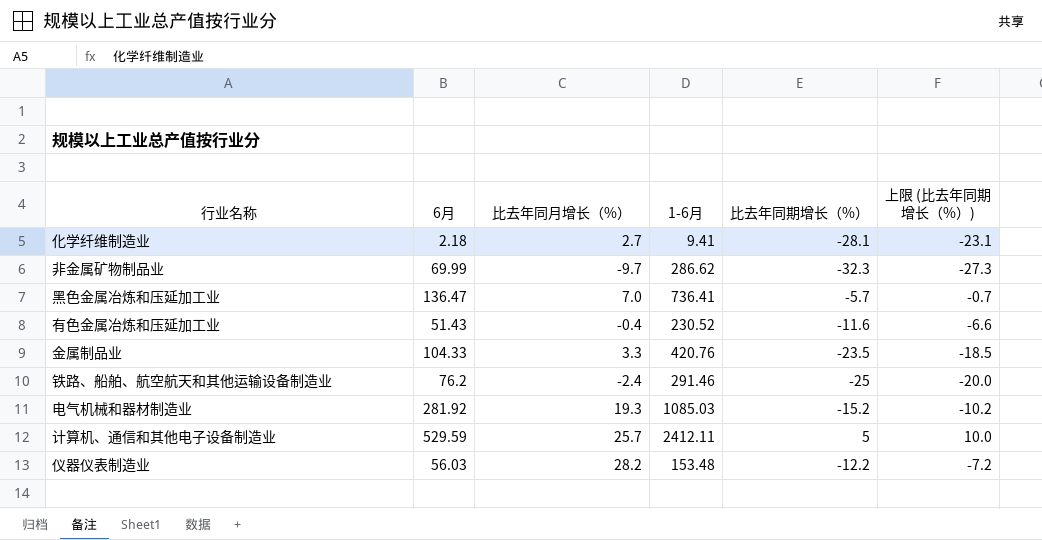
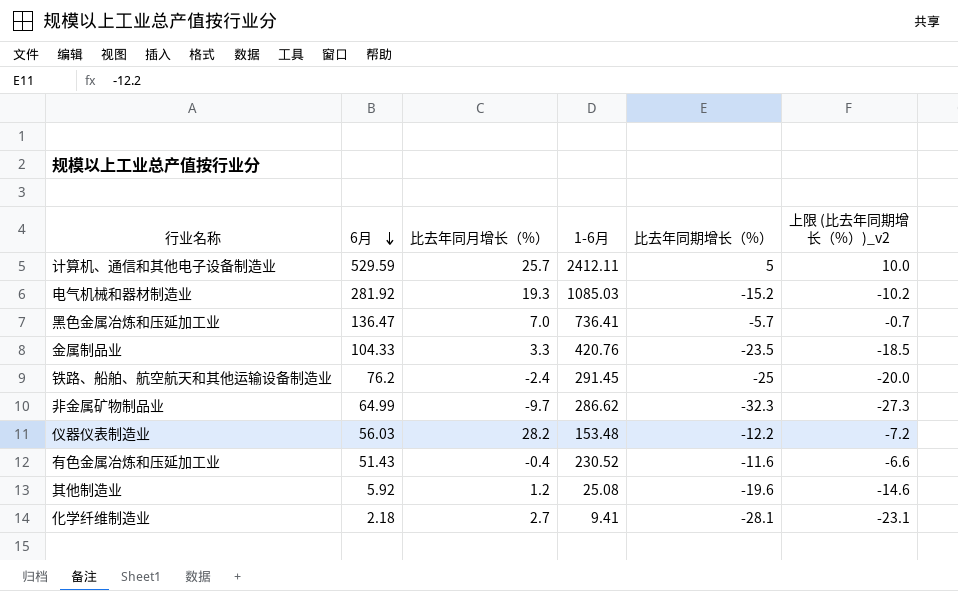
row order: none -> 6月 descending
column name: 上限 (比去年同期增长（%）) -> 上限 (比去年同期增长（%）)_v2
铁路、船舶、航空航天和其他运输设备制造业 | 1-6月: 291.46 -> 291.45
非金属矿物制品业 | 6月: 69.99 -> 64.99
row 其他制造业: none -> 5.92 | 1.2 | 25.08 | -19.6 | -14.6

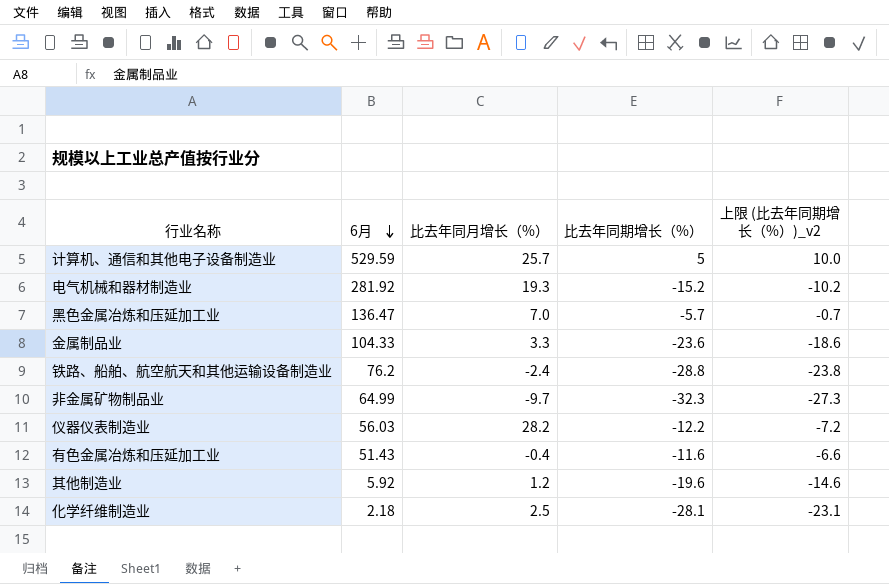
column 1-6月 | position: 4 -> none
金属制品业 | 比去年同期增长（%）: -23.5 -> -23.6
金属制品业 | 上限 (比去年同期增长（%）)_v2: -18.5 -> -18.6
铁路、船舶、航空航天和其他运输设备制造业 | 比去年同期增长（%）: -25 -> -28.8
铁路、船舶、航空航天和其他运输设备制造业 | 上限 (比去年同期增长（%）)_v2: -20.0 -> -23.8
化学纤维制造业 | 比去年同月增长（%）: 2.7 -> 2.5

